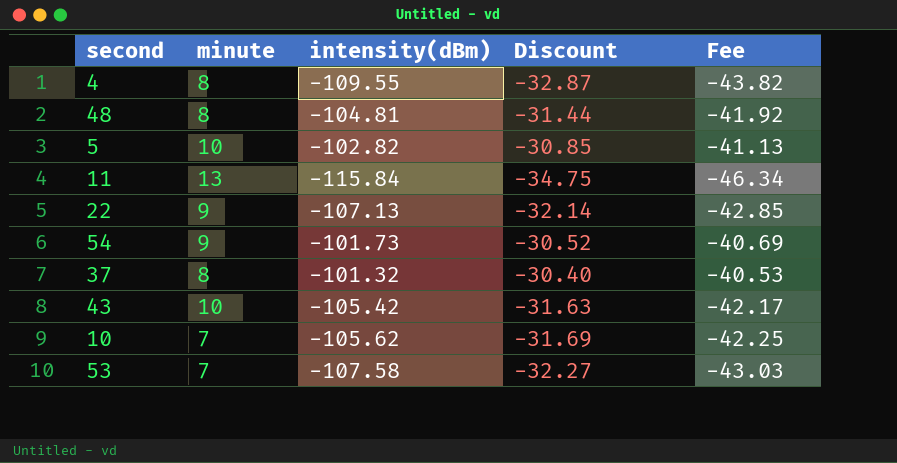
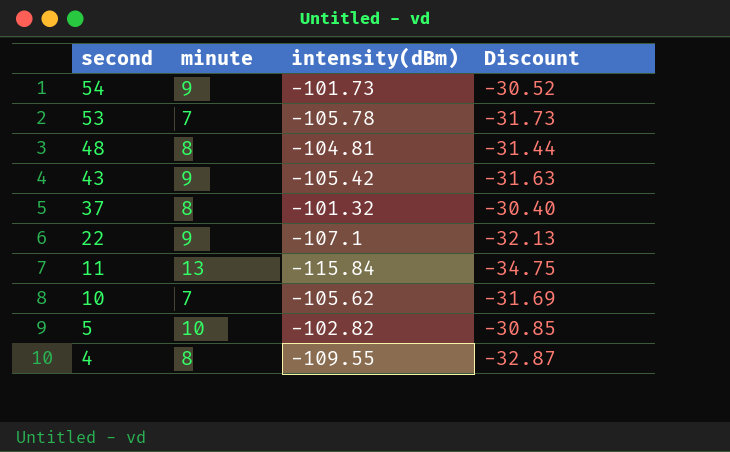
row order: none -> second descending
column Fee | formula: [intensity(dBm)] * 0.4 -> none
53 | intensity(dBm): -107.58 -> -105.78
53 | Discount: -32.27 -> -31.73
43 | minute: 10 -> 9
22 | intensity(dBm): -107.13 -> -107.1
22 | Discount: -32.14 -> -32.13

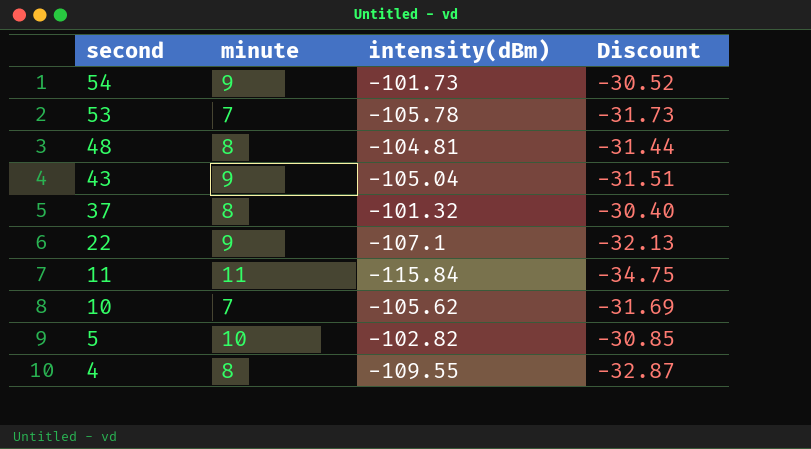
43 | intensity(dBm): -105.42 -> -105.04
43 | Discount: -31.63 -> -31.51
11 | minute: 13 -> 11

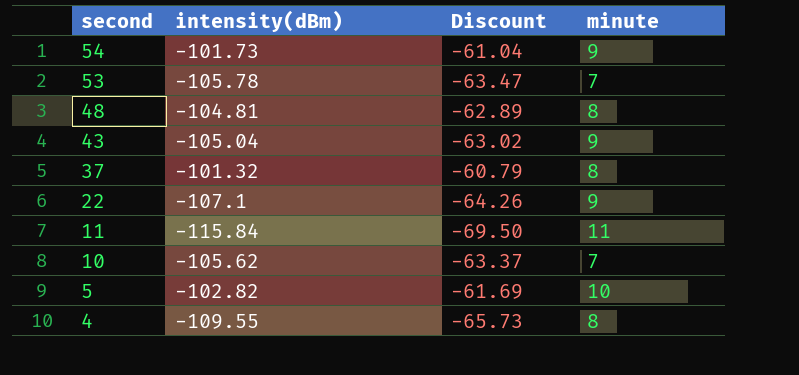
column Discount | formula: [intensity(dBm)] * 0.3 -> [intensity(dBm)] * 0.6
column minute | position: 2 -> 4

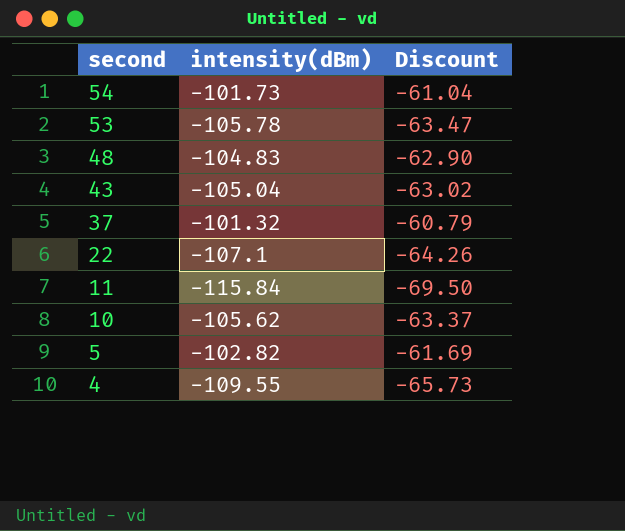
column minute | position: 4 -> none
48 | intensity(dBm): -104.81 -> -104.83
48 | Discount: -62.89 -> -62.90

